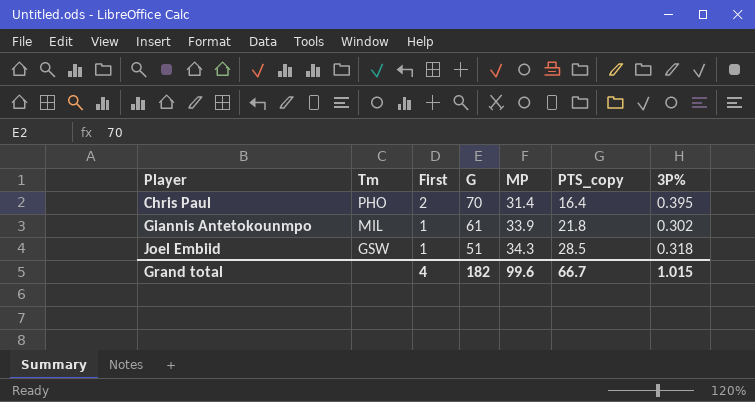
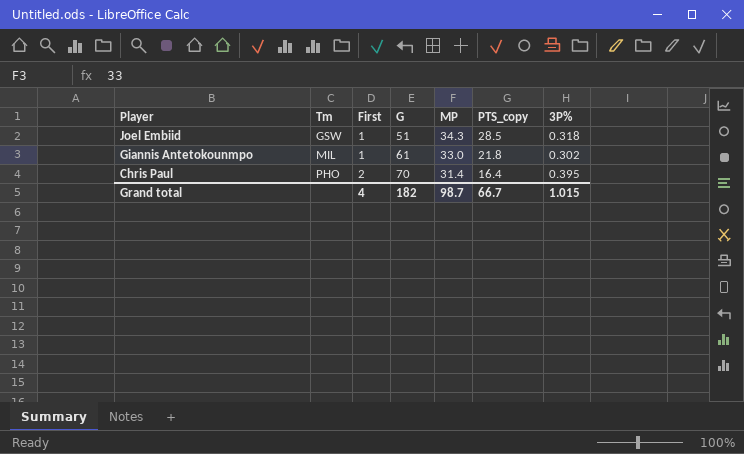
row order: Player ascending -> Player descending
Giannis Antetokounmpo | MP: 33.9 -> 33.0
Grand total | MP: 99.6 -> 98.7

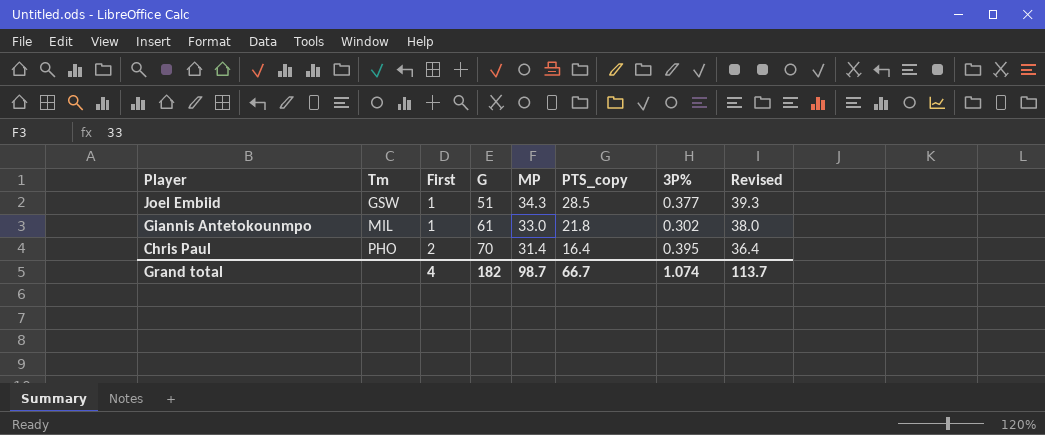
column Revised | formula: none -> [MP] + 5
Joel Embiid | 3P%: 0.318 -> 0.377
Grand total | 3P%: 1.015 -> 1.074

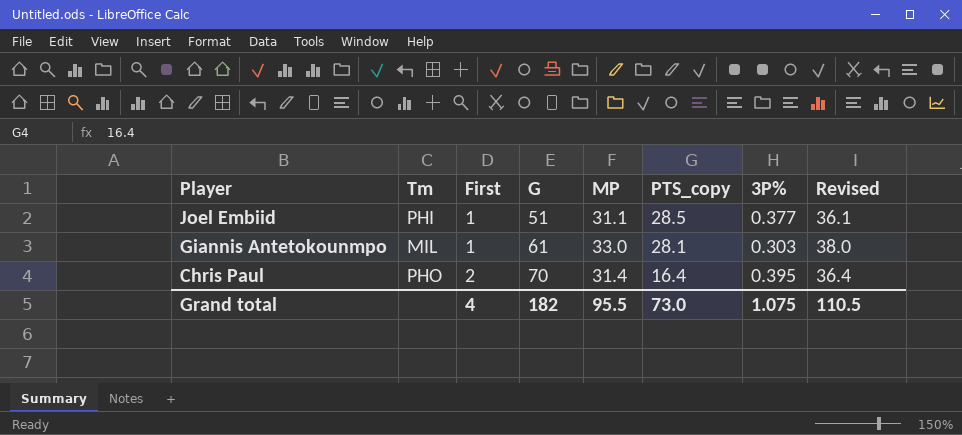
Joel Embiid | Tm: GSW -> PHI
Joel Embiid | MP: 34.3 -> 31.1
Joel Embiid | Revised: 39.3 -> 36.1
Giannis Antetokounmpo | PTS_copy: 21.8 -> 28.1
Giannis Antetokounmpo | 3P%: 0.302 -> 0.303
Grand total | MP: 98.7 -> 95.5
Grand total | PTS_copy: 66.7 -> 73.0
Grand total | 3P%: 1.074 -> 1.075
Grand total | Revised: 113.7 -> 110.5

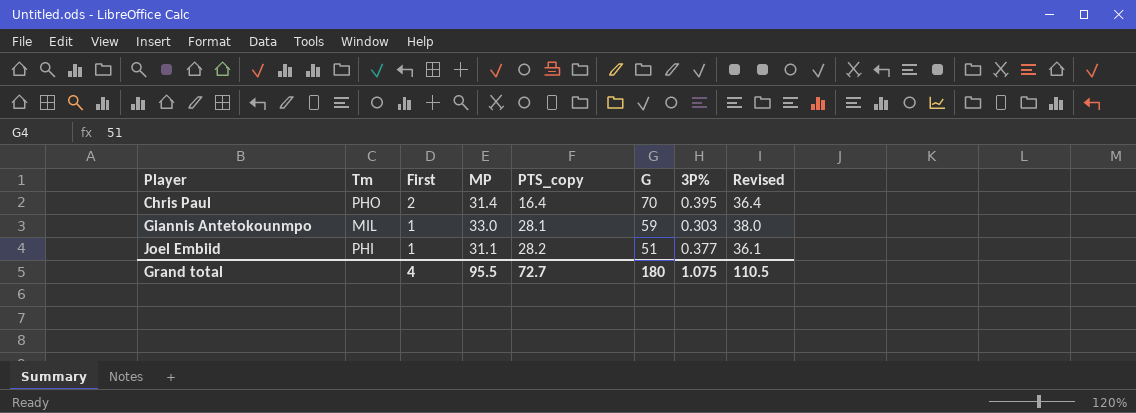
row order: Player descending -> Player ascending
column G | position: 4 -> 6
Giannis Antetokounmpo | G: 61 -> 59
Joel Embiid | PTS_copy: 28.5 -> 28.2
Grand total | PTS_copy: 73.0 -> 72.7
Grand total | G: 182 -> 180

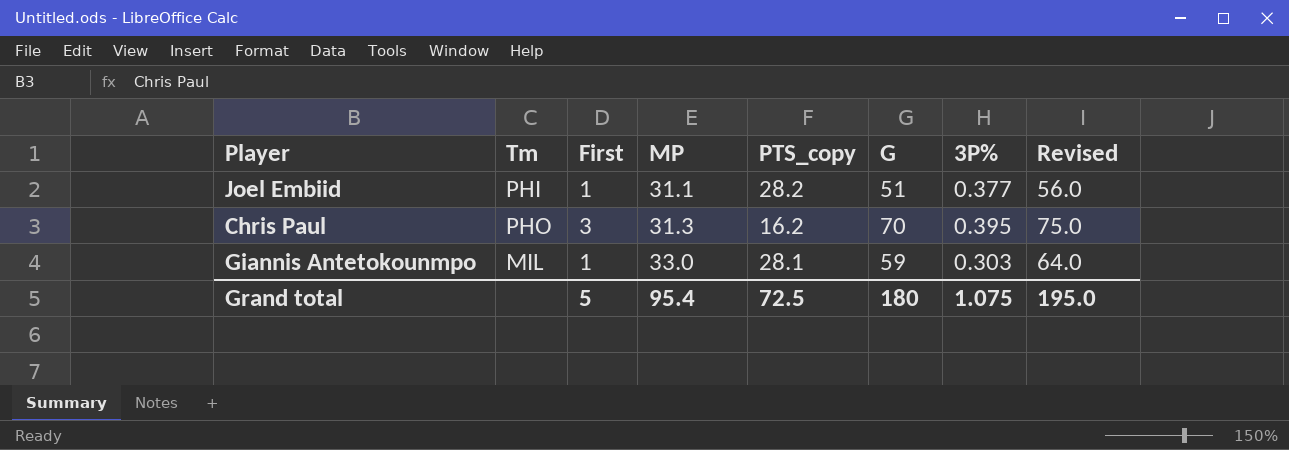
row order: Player ascending -> MP ascending
column Revised | formula: [MP] + 5 -> [G] + 5
Chris Paul | First: 2 -> 3
Chris Paul | MP: 31.4 -> 31.3
Chris Paul | PTS_copy: 16.4 -> 16.2
Grand total | First: 4 -> 5
Grand total | MP: 95.5 -> 95.4
Grand total | PTS_copy: 72.7 -> 72.5
Grand total | Revised: 110.5 -> 195.0

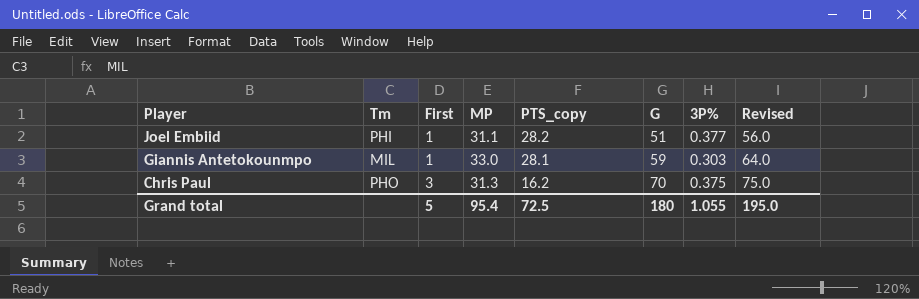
row order: MP ascending -> Player descending
Chris Paul | 3P%: 0.395 -> 0.375
Grand total | 3P%: 1.075 -> 1.055

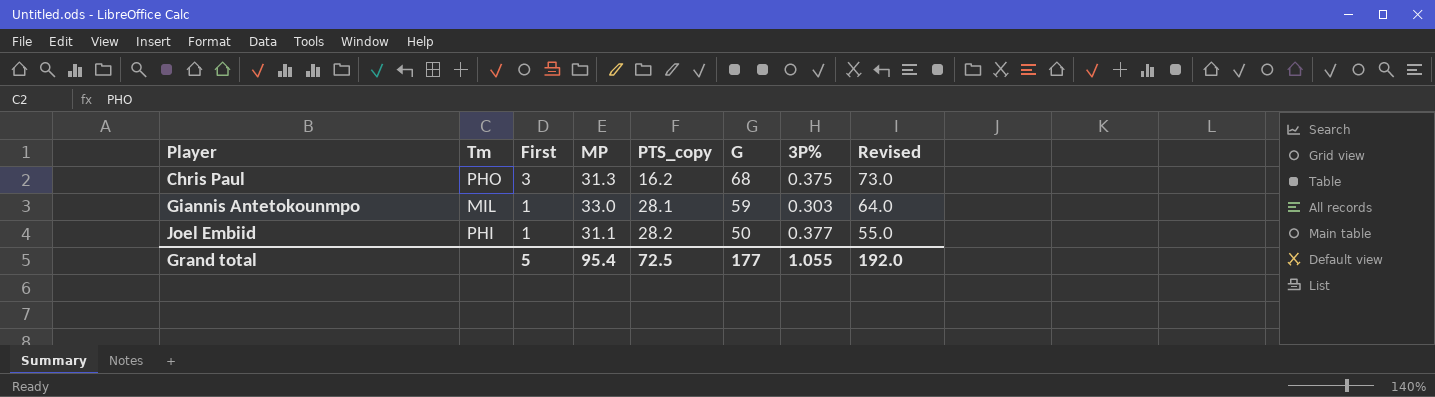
row order: Player descending -> Player ascending
Chris Paul | G: 70 -> 68
Chris Paul | Revised: 75.0 -> 73.0
Joel Embiid | G: 51 -> 50
Joel Embiid | Revised: 56.0 -> 55.0
Grand total | G: 180 -> 177
Grand total | Revised: 195.0 -> 192.0

